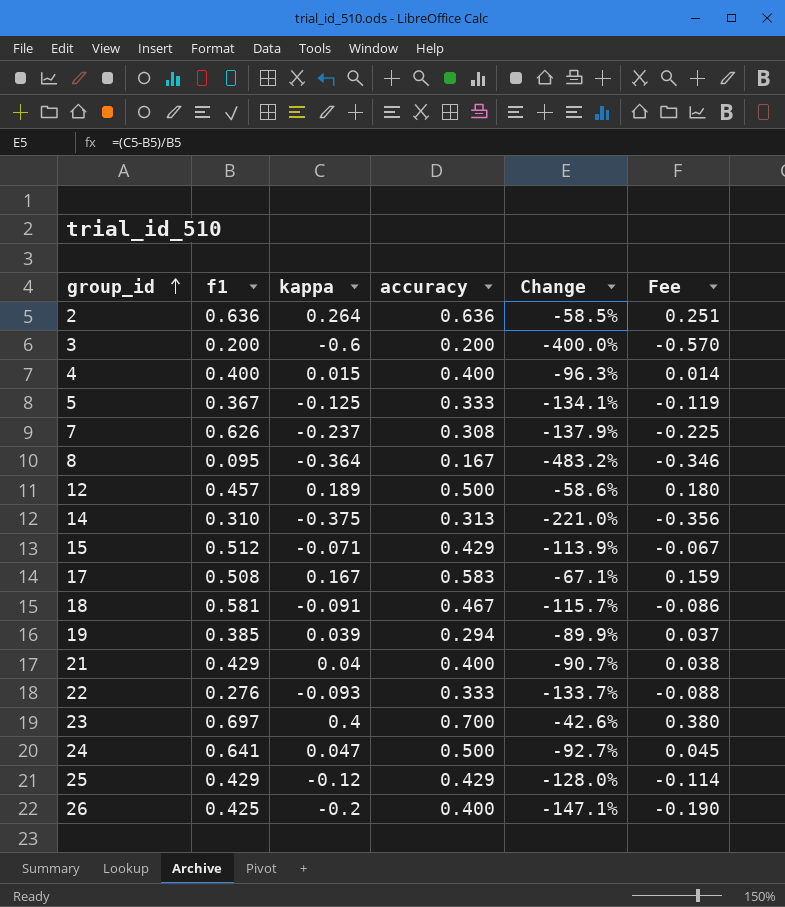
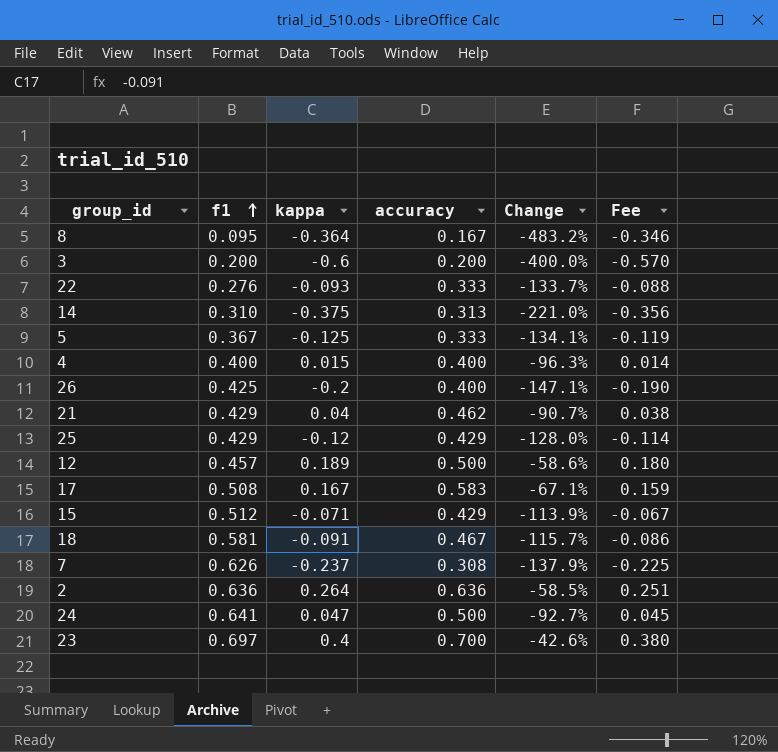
row order: group_id ascending -> f1 ascending
row 19: 0.385 | 0.039 | 0.294 | -89.9% | 0.037 -> none
21 | accuracy: 0.400 -> 0.462

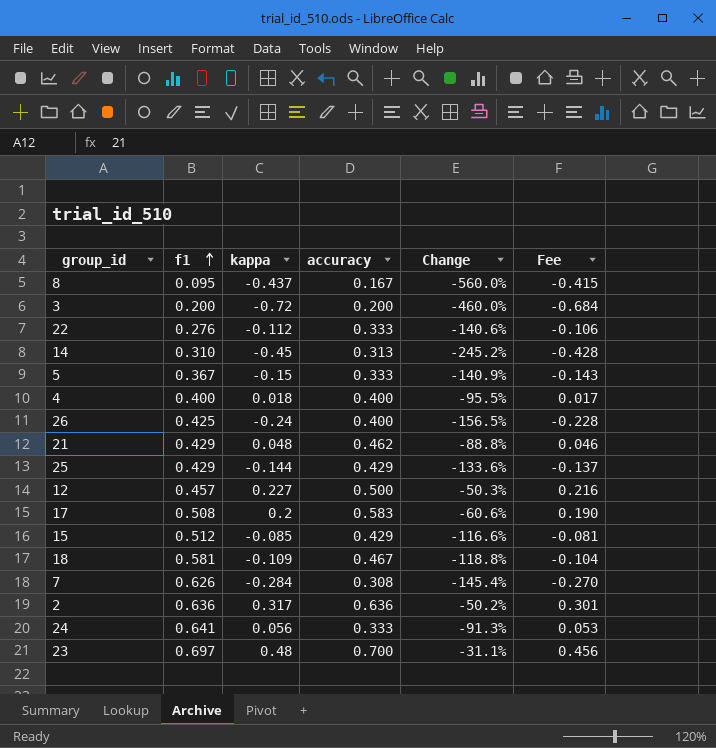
8 | kappa: -0.364 -> -0.437
8 | Change: -483.2% -> -560.0%
8 | Fee: -0.346 -> -0.415
3 | kappa: -0.6 -> -0.72
3 | Change: -400.0% -> -460.0%
3 | Fee: -0.570 -> -0.684
22 | kappa: -0.093 -> -0.112
22 | Change: -133.7% -> -140.6%
22 | Fee: -0.088 -> -0.106
14 | kappa: -0.375 -> -0.45
14 | Change: -221.0% -> -245.2%
14 | Fee: -0.356 -> -0.428
5 | kappa: -0.125 -> -0.15
5 | Change: -134.1% -> -140.9%
5 | Fee: -0.119 -> -0.143
4 | kappa: 0.015 -> 0.018
4 | Change: -96.3% -> -95.5%
4 | Fee: 0.014 -> 0.017
26 | kappa: -0.2 -> -0.24
26 | Change: -147.1% -> -156.5%
26 | Fee: -0.190 -> -0.228
21 | kappa: 0.04 -> 0.048
21 | Change: -90.7% -> -88.8%
21 | Fee: 0.038 -> 0.046
25 | kappa: -0.12 -> -0.144
25 | Change: -128.0% -> -133.6%
25 | Fee: -0.114 -> -0.137
12 | kappa: 0.189 -> 0.227
12 | Change: -58.6% -> -50.3%
12 | Fee: 0.180 -> 0.216
17 | kappa: 0.167 -> 0.2
17 | Change: -67.1% -> -60.6%
17 | Fee: 0.159 -> 0.190
15 | kappa: -0.071 -> -0.085
15 | Change: -113.9% -> -116.6%
15 | Fee: -0.067 -> -0.081
18 | kappa: -0.091 -> -0.109
18 | Change: -115.7% -> -118.8%
18 | Fee: -0.086 -> -0.104
7 | kappa: -0.237 -> -0.284
7 | Change: -137.9% -> -145.4%
7 | Fee: -0.225 -> -0.270
2 | kappa: 0.264 -> 0.317
2 | Change: -58.5% -> -50.2%
2 | Fee: 0.251 -> 0.301
24 | kappa: 0.047 -> 0.056
24 | accuracy: 0.500 -> 0.333
24 | Change: -92.7% -> -91.3%
24 | Fee: 0.045 -> 0.053
23 | kappa: 0.4 -> 0.48
23 | Change: -42.6% -> -31.1%
23 | Fee: 0.380 -> 0.456

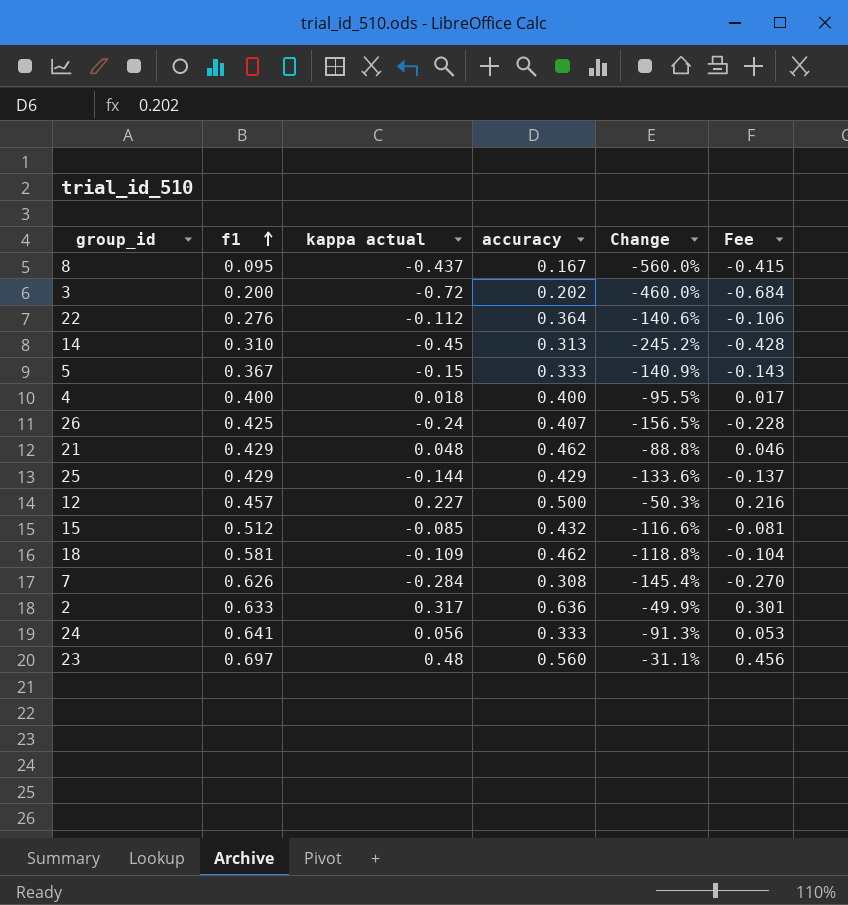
column name: kappa -> kappa actual
row 17: 0.508 | 0.2 | 0.583 | -60.6% | 0.190 -> none
3 | accuracy: 0.200 -> 0.202
22 | accuracy: 0.333 -> 0.364
26 | accuracy: 0.400 -> 0.407
15 | accuracy: 0.429 -> 0.432
18 | accuracy: 0.467 -> 0.462
2 | f1: 0.636 -> 0.633
2 | Change: -50.2% -> -49.9%
23 | accuracy: 0.700 -> 0.560

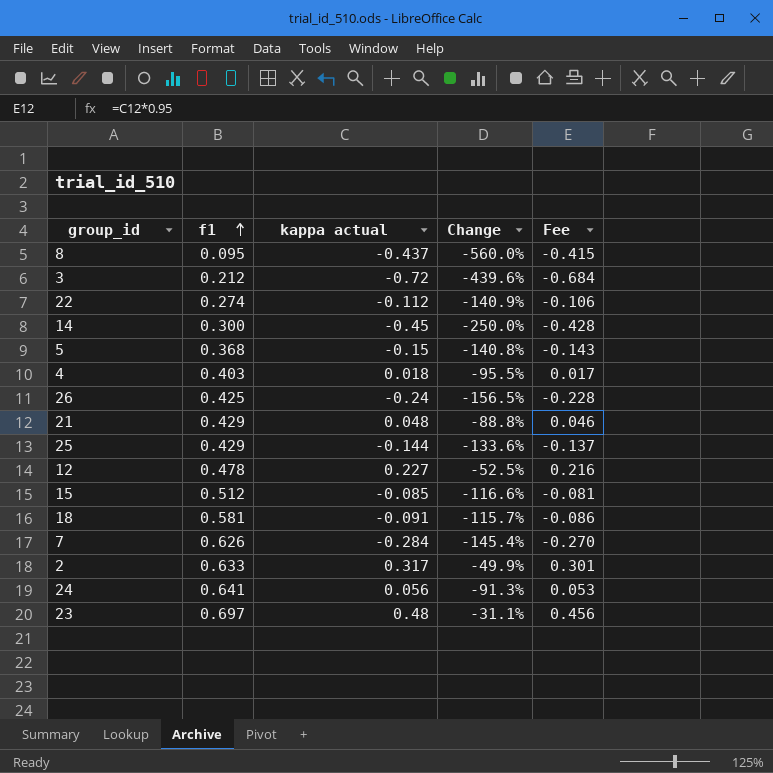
column accuracy | position: 4 -> none
3 | f1: 0.200 -> 0.212
3 | Change: -460.0% -> -439.6%
22 | f1: 0.276 -> 0.274
22 | Change: -140.6% -> -140.9%
14 | f1: 0.310 -> 0.300
14 | Change: -245.2% -> -250.0%
5 | f1: 0.367 -> 0.368
5 | Change: -140.9% -> -140.8%
4 | f1: 0.400 -> 0.403
12 | f1: 0.457 -> 0.478
12 | Change: -50.3% -> -52.5%
18 | kappa actual: -0.109 -> -0.091
18 | Change: -118.8% -> -115.7%
18 | Fee: -0.104 -> -0.086

